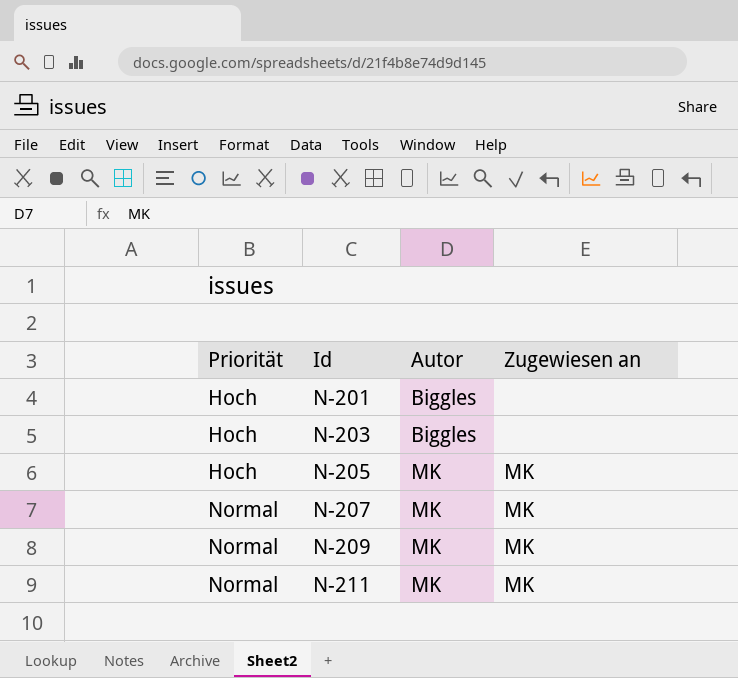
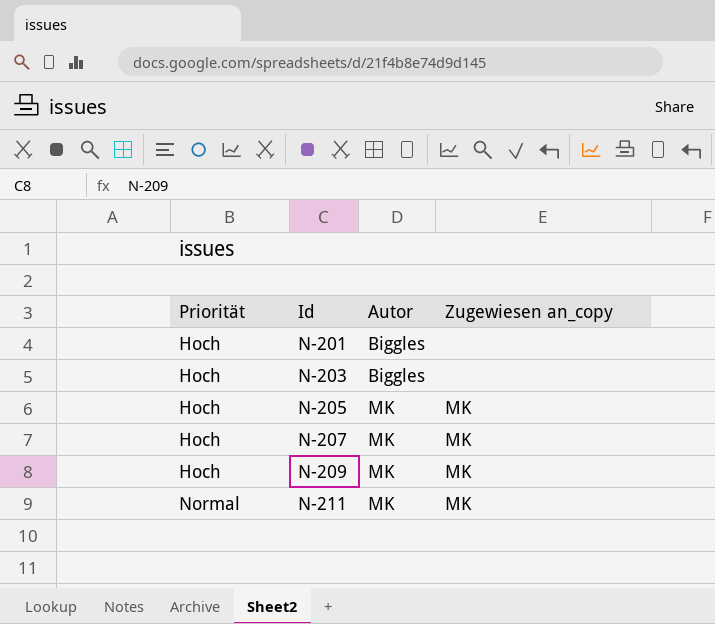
column name: Zugewiesen an -> Zugewiesen an_copy
N-207 | Priorität: Normal -> Hoch
N-209 | Priorität: Normal -> Hoch

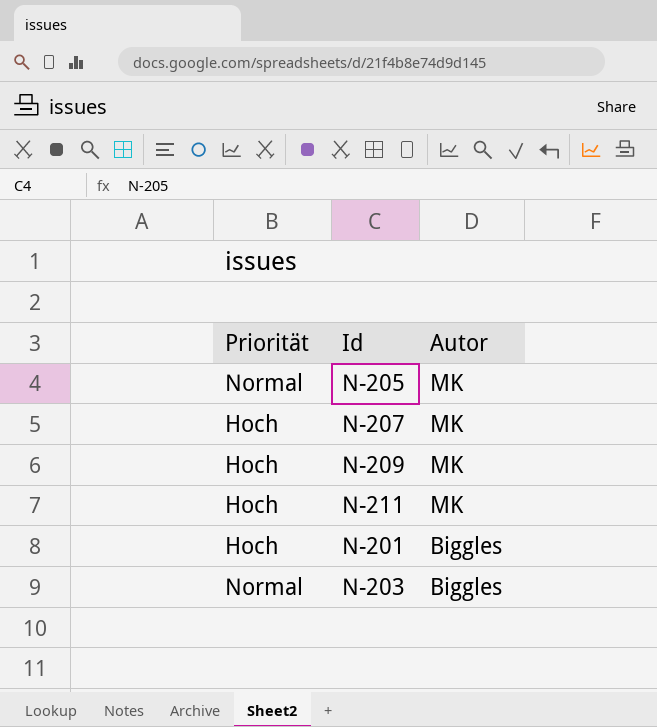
row order: Priorität ascending -> Autor descending
column Zugewiesen an_copy | position: 4 -> none
N-205 | Priorität: Hoch -> Normal
N-211 | Priorität: Normal -> Hoch
N-203 | Priorität: Hoch -> Normal

